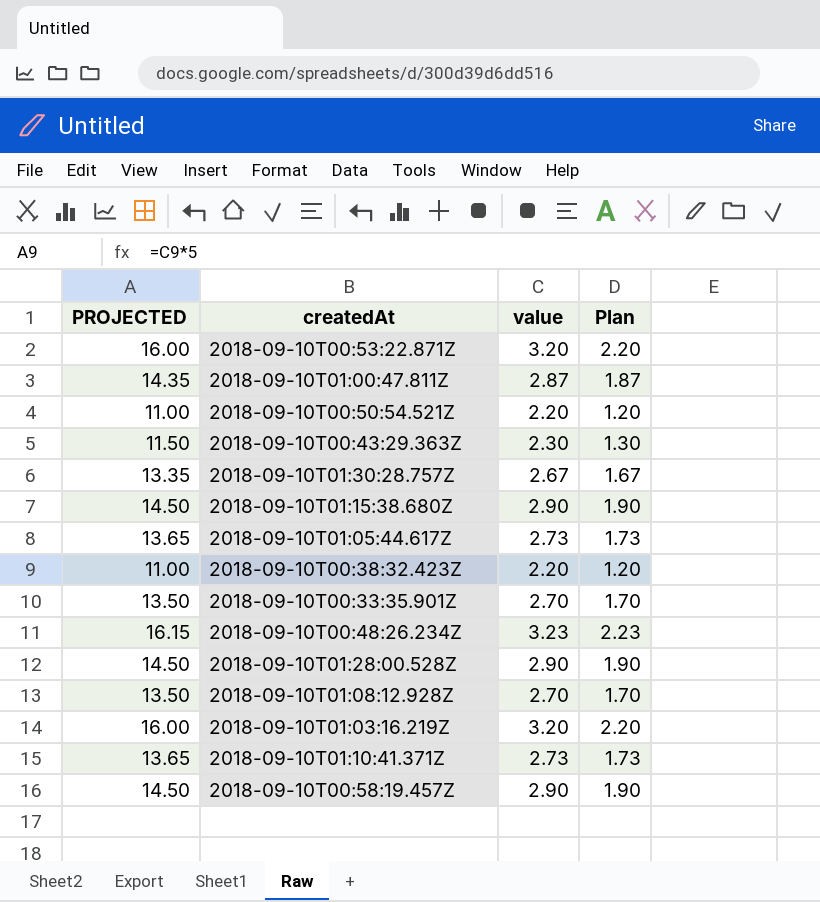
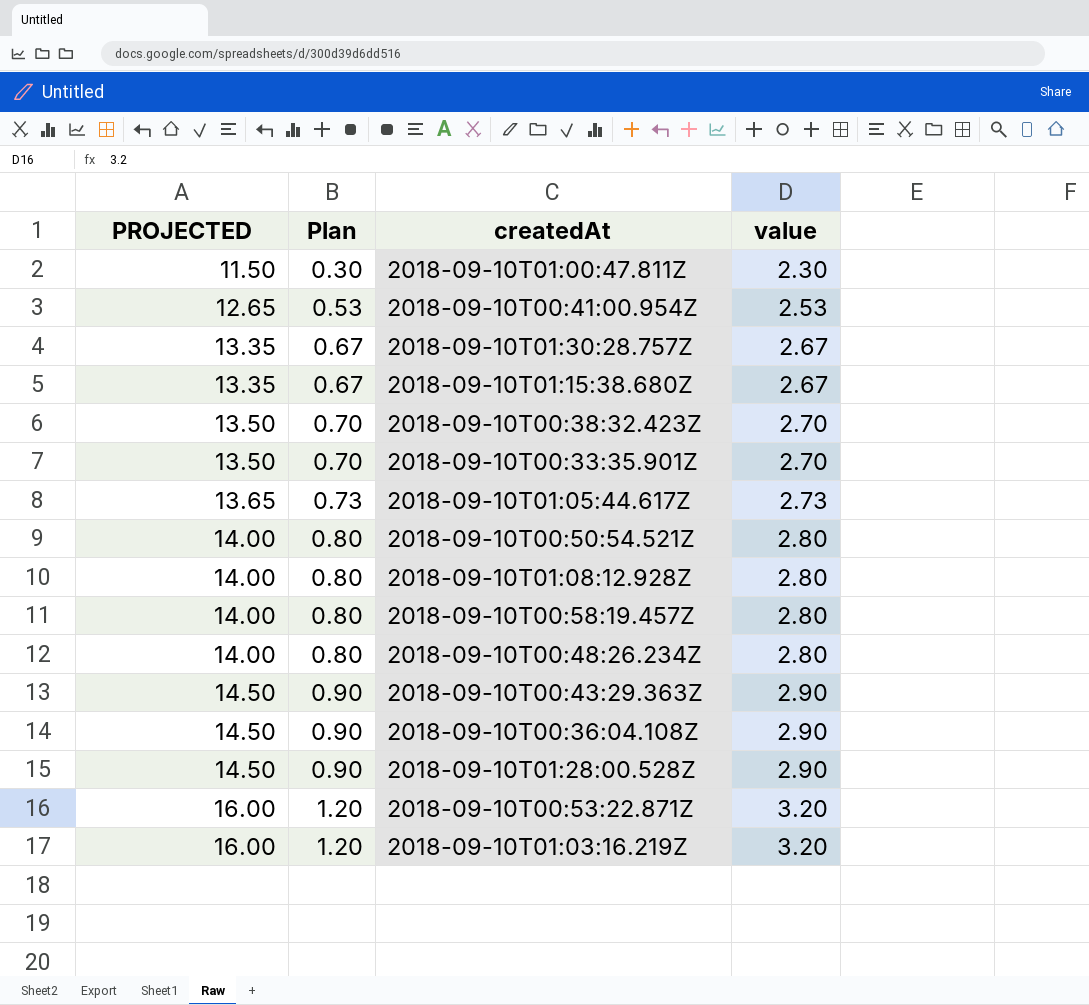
row order: none -> PROJECTED ascending
column Plan | formula: [value] - 1 -> [value] - 2
column Plan | position: 4 -> 2
row 2018-09-10T01:10:41.371Z: 13.65 | 2.73 | 1.73 -> none
2018-09-10T01:00:47.811Z | PROJECTED: 14.35 -> 11.50
2018-09-10T01:00:47.811Z | value: 2.87 -> 2.30
row 2018-09-10T00:41:00.954Z: none -> 12.65 | 0.53 | 2.53
2018-09-10T01:15:38.680Z | PROJECTED: 14.50 -> 13.35
2018-09-10T01:15:38.680Z | value: 2.90 -> 2.67
2018-09-10T00:38:32.423Z | PROJECTED: 11.00 -> 13.50
2018-09-10T00:38:32.423Z | value: 2.20 -> 2.70
2018-09-10T00:50:54.521Z | PROJECTED: 11.00 -> 14.00
2018-09-10T00:50:54.521Z | value: 2.20 -> 2.80
2018-09-10T01:08:12.928Z | PROJECTED: 13.50 -> 14.00
2018-09-10T01:08:12.928Z | value: 2.70 -> 2.80
2018-09-10T00:58:19.457Z | PROJECTED: 14.50 -> 14.00
2018-09-10T00:58:19.457Z | value: 2.90 -> 2.80
2018-09-10T00:48:26.234Z | PROJECTED: 16.15 -> 14.00
2018-09-10T00:48:26.234Z | value: 3.23 -> 2.80
2018-09-10T00:43:29.363Z | PROJECTED: 11.50 -> 14.50
2018-09-10T00:43:29.363Z | value: 2.30 -> 2.90
row 2018-09-10T00:36:04.108Z: none -> 14.50 | 0.90 | 2.90

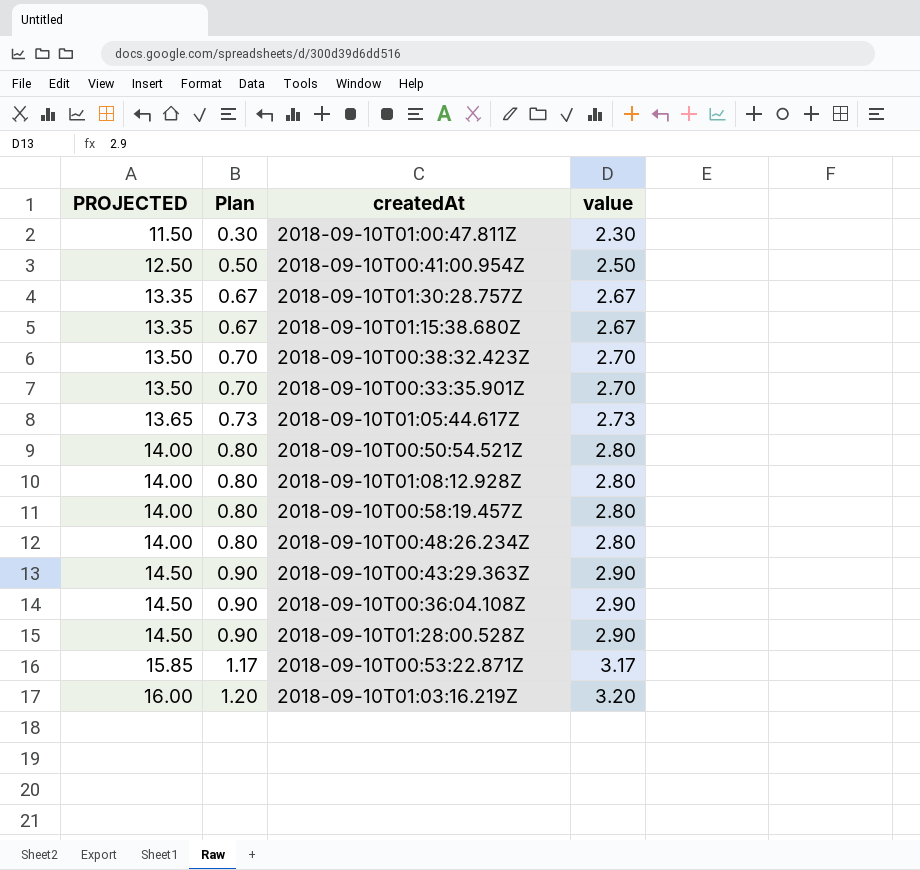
2018-09-10T00:41:00.954Z | PROJECTED: 12.65 -> 12.50
2018-09-10T00:41:00.954Z | Plan: 0.53 -> 0.50
2018-09-10T00:41:00.954Z | value: 2.53 -> 2.50
2018-09-10T00:53:22.871Z | PROJECTED: 16.00 -> 15.85
2018-09-10T00:53:22.871Z | Plan: 1.20 -> 1.17
2018-09-10T00:53:22.871Z | value: 3.20 -> 3.17

